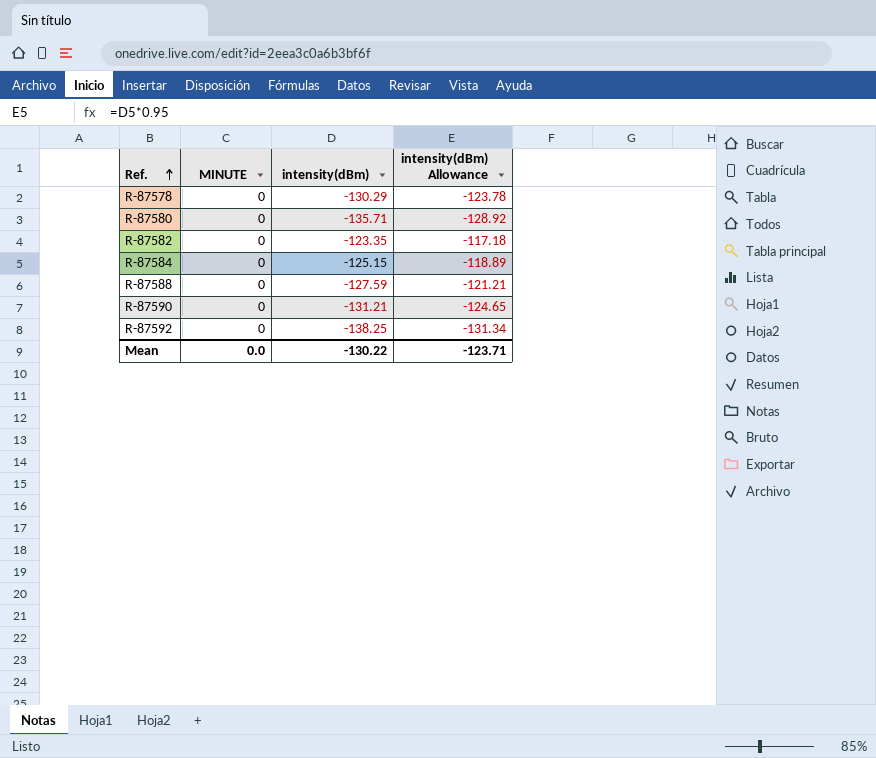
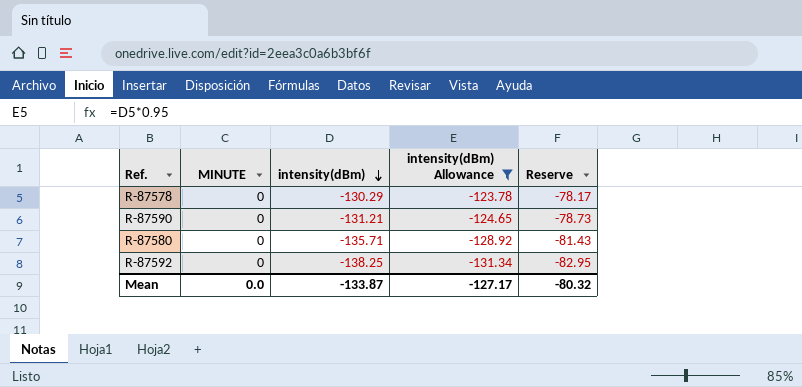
filter: none -> intensity(dBm) Allowance <= -123.78
row order: Ref. ascending -> intensity(dBm) descending
column Reserve | formula: none -> [intensity(dBm)] * 0.6
Mean | intensity(dBm): -130.22 -> -133.87
Mean | intensity(dBm) Allowance: -123.71 -> -127.17

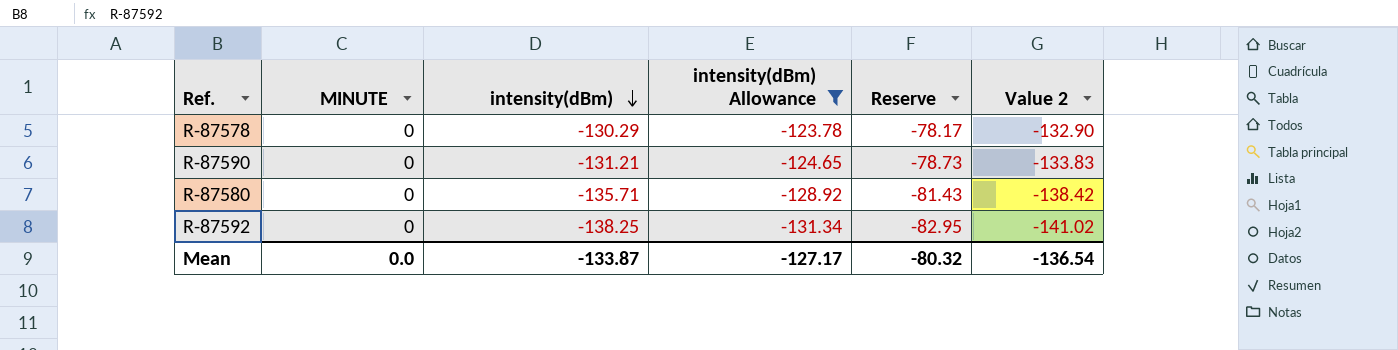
column Value 2 | formula: none -> [intensity(dBm)] * 1.02

